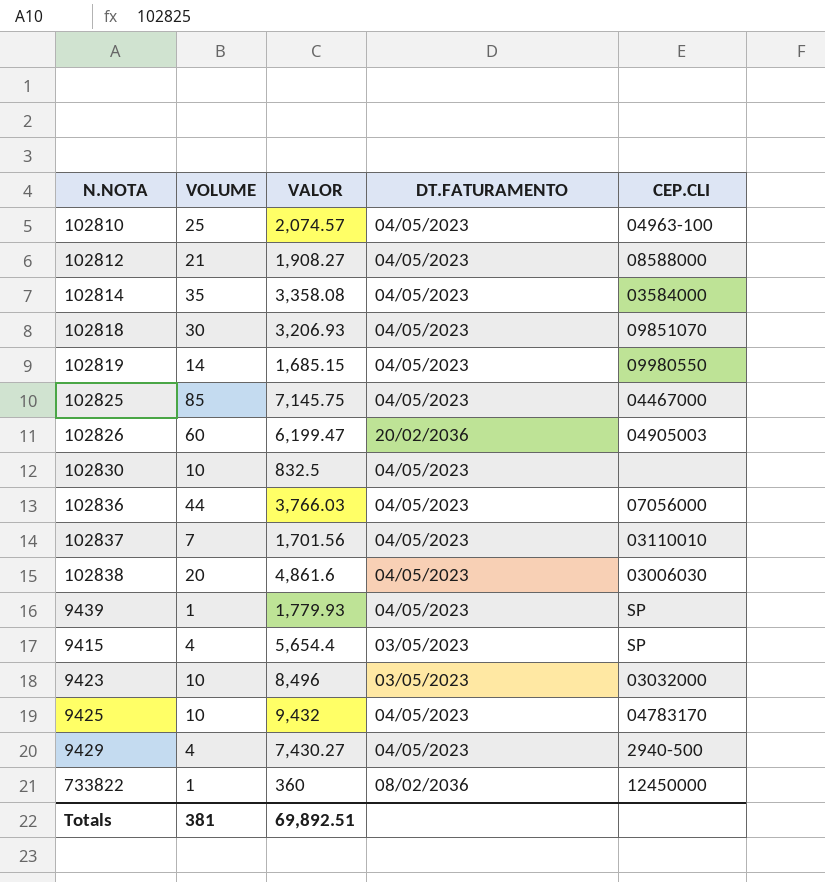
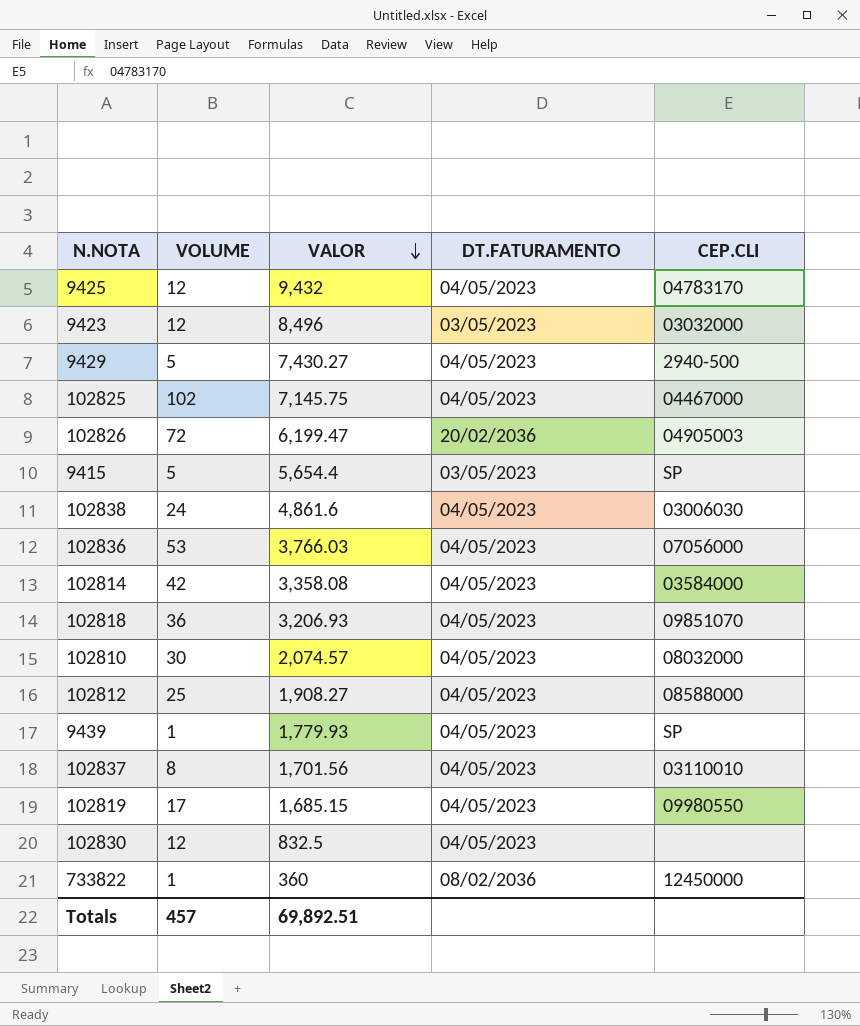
row order: none -> VALOR descending
9425 | VOLUME: 10 -> 12
9423 | VOLUME: 10 -> 12
9429 | VOLUME: 4 -> 5
102825 | VOLUME: 85 -> 102
102826 | VOLUME: 60 -> 72
9415 | VOLUME: 4 -> 5
102838 | VOLUME: 20 -> 24
102836 | VOLUME: 44 -> 53
102814 | VOLUME: 35 -> 42
102818 | VOLUME: 30 -> 36
102810 | VOLUME: 25 -> 30
102810 | CEP.CLI: 04963-100 -> 08032000
102812 | VOLUME: 21 -> 25
102837 | VOLUME: 7 -> 8
102819 | VOLUME: 14 -> 17
102830 | VOLUME: 10 -> 12
Totals | VOLUME: 381 -> 457

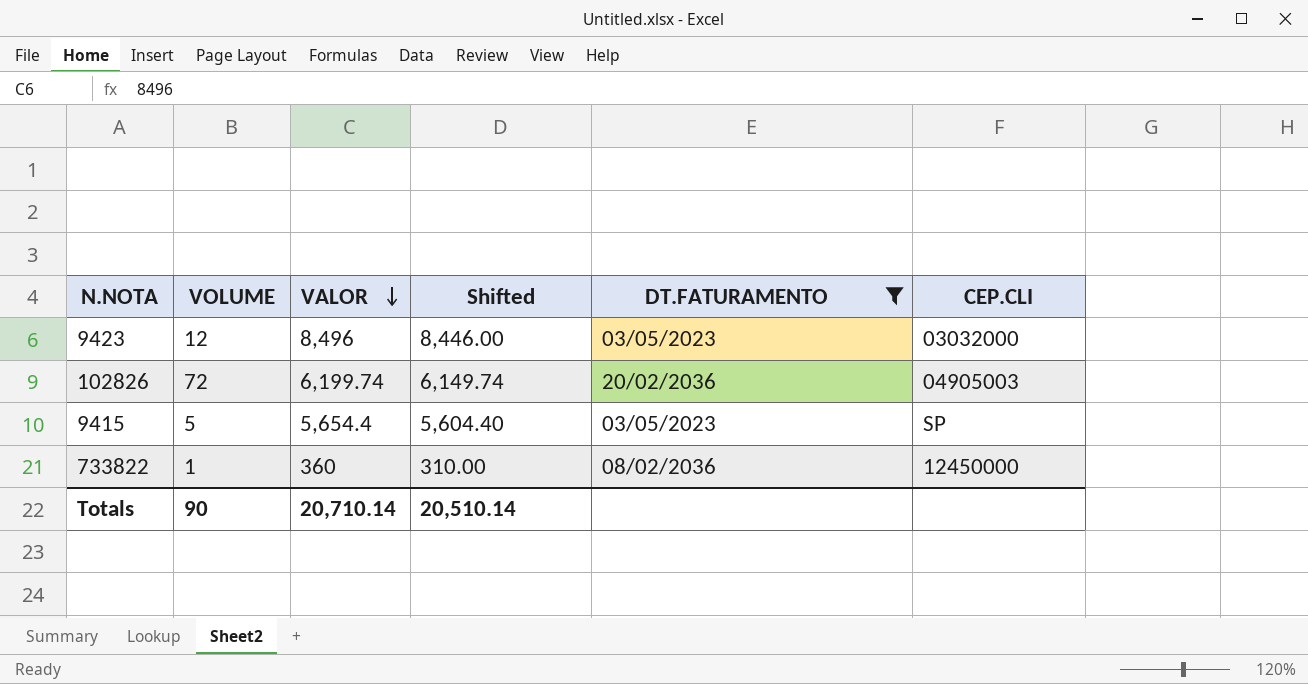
filter: none -> DT.FATURAMENTO != 04/05/2023
column Shifted | formula: none -> [VALOR] - 50
102826 | VALOR: 6,199.47 -> 6,199.74
Totals | VOLUME: 457 -> 90
Totals | VALOR: 69,892.51 -> 20,710.14

